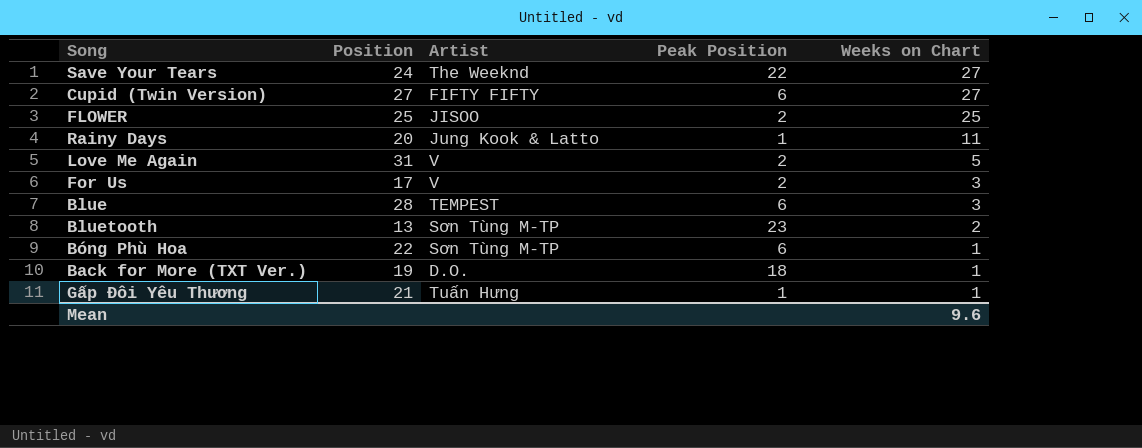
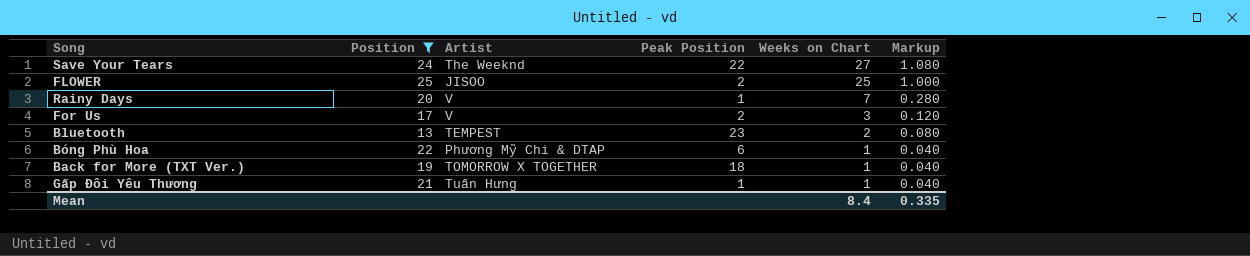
filter: none -> Position <= 25
column Markup | formula: none -> [Weeks on Chart] * 0.04
Rainy Days | Artist: Jung Kook & Latto -> V
Rainy Days | Weeks on Chart: 11 -> 7
Bluetooth | Artist: Sơn Tùng M-TP -> TEMPEST
Bóng Phù Hoa | Artist: Sơn Tùng M-TP -> Phương Mỹ Chi & DTAP
Back for More (TXT Ver.) | Artist: D.O. -> TOMORROW X TOGETHER
Mean | Weeks on Chart: 9.6 -> 8.4

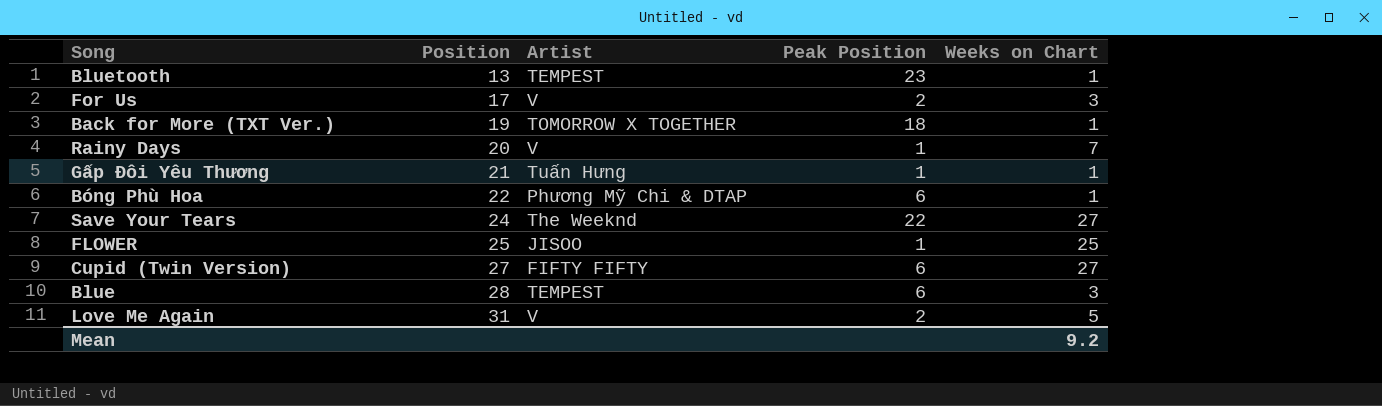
filter: Position <= 25 -> none
row order: Weeks on Chart descending -> Position ascending
column Markup | formula: [Weeks on Chart] * 0.04 -> none
Bluetooth | Weeks on Chart: 2 -> 1
FLOWER | Peak Position: 2 -> 1
Mean | Weeks on Chart: 8.4 -> 9.2

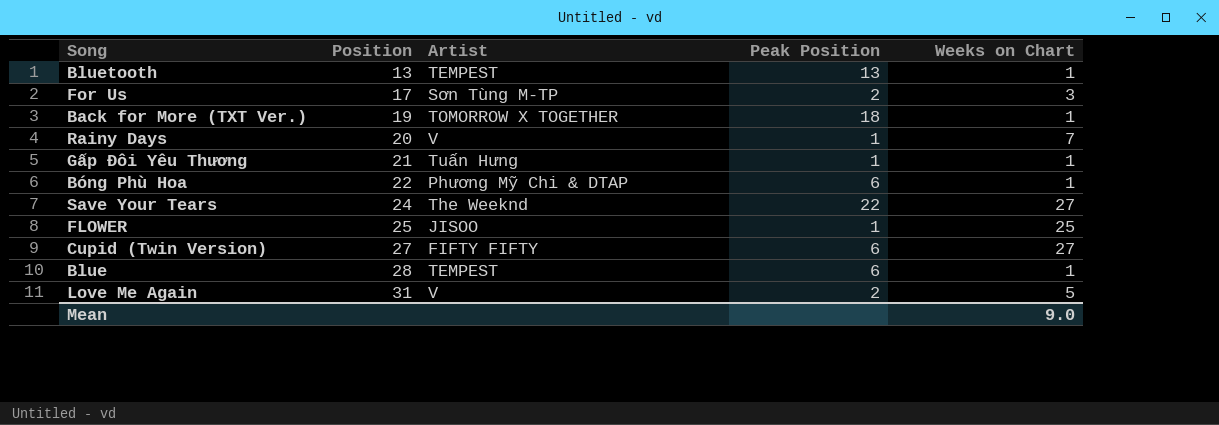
Bluetooth | Peak Position: 23 -> 13
For Us | Artist: V -> Sơn Tùng M-TP
Blue | Weeks on Chart: 3 -> 1
Mean | Weeks on Chart: 9.2 -> 9.0

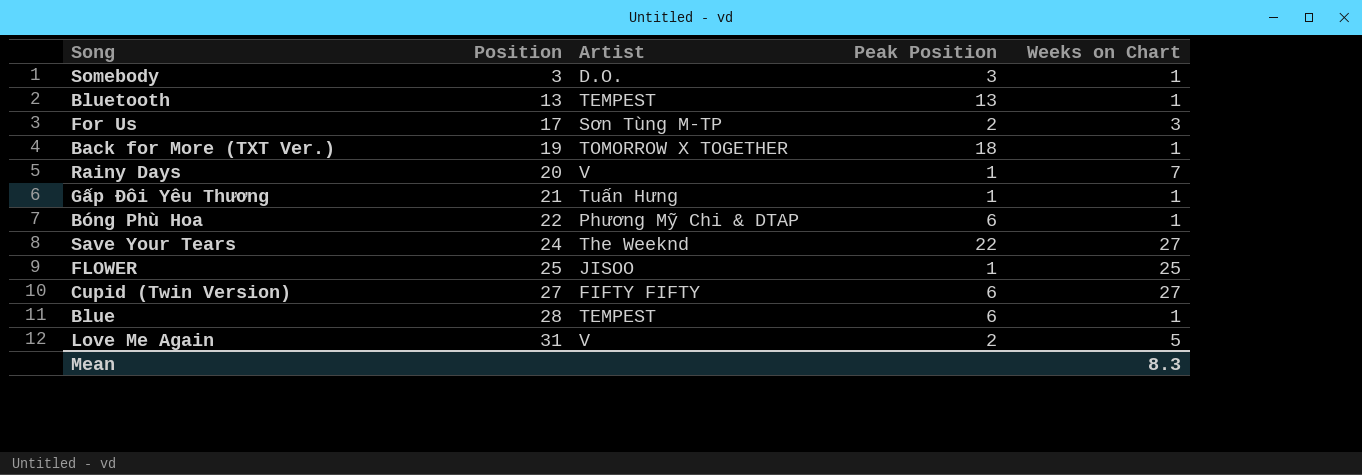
row Somebody: none -> 3 | D.O. | 3 | 1
Mean | Weeks on Chart: 9.0 -> 8.3

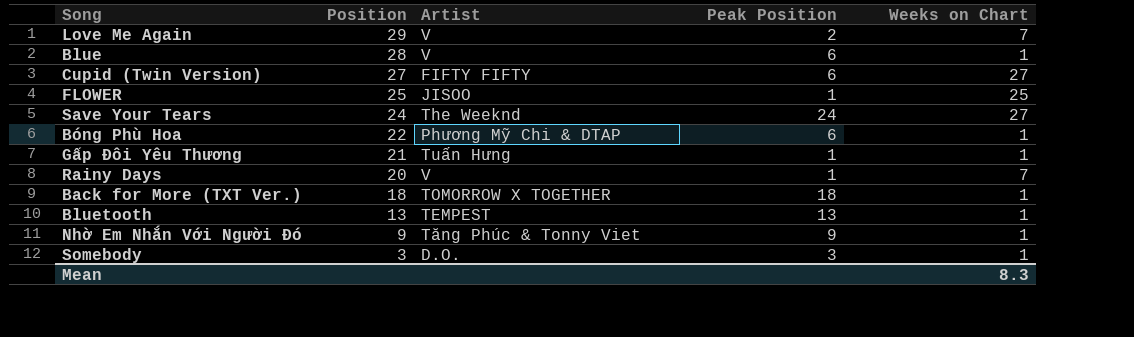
row order: Position ascending -> Position descending
row For Us: 17 | Sơn Tùng M-TP | 2 | 3 -> none
Love Me Again | Position: 31 -> 29
Love Me Again | Weeks on Chart: 5 -> 7
Blue | Artist: TEMPEST -> V
Save Your Tears | Peak Position: 22 -> 24
Back for More (TXT Ver.) | Position: 19 -> 18
row Nhờ Em Nhắn Với Người Đó: none -> 9 | Tăng Phúc & Tonny Viet | 9 | 1

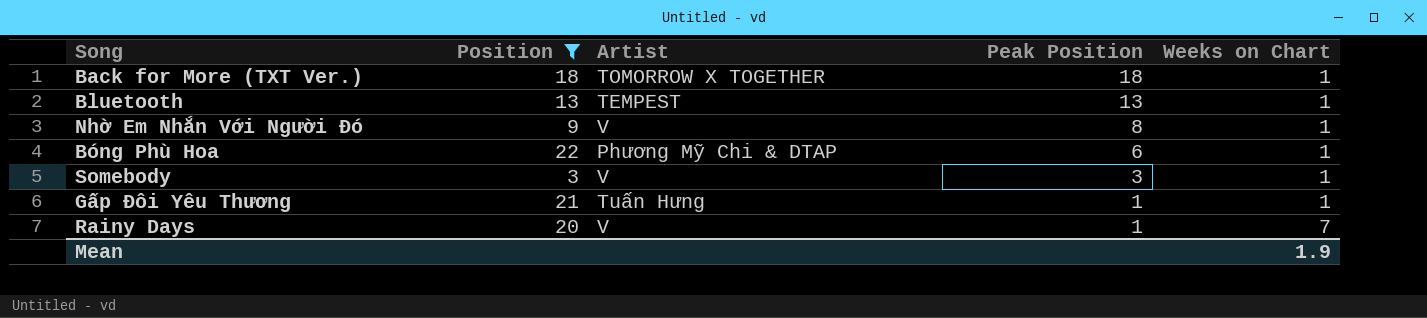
filter: none -> Position <= 22
row order: Position descending -> Peak Position descending
Nhờ Em Nhắn Với Người Đó | Artist: Tăng Phúc & Tonny Viet -> V
Nhờ Em Nhắn Với Người Đó | Peak Position: 9 -> 8
Somebody | Artist: D.O. -> V
Mean | Weeks on Chart: 8.3 -> 1.9

